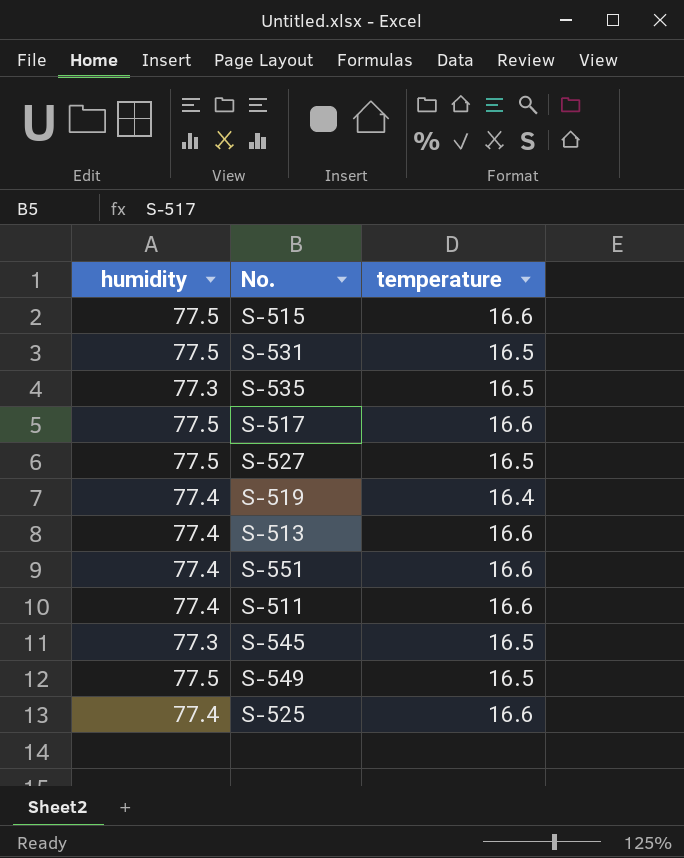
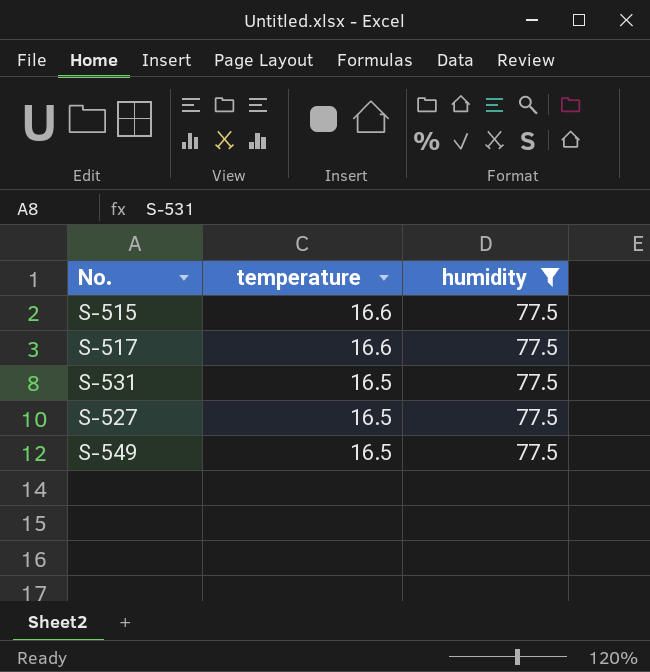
filter: none -> humidity = 77.5
row order: none -> temperature descending
column humidity | position: 1 -> 3

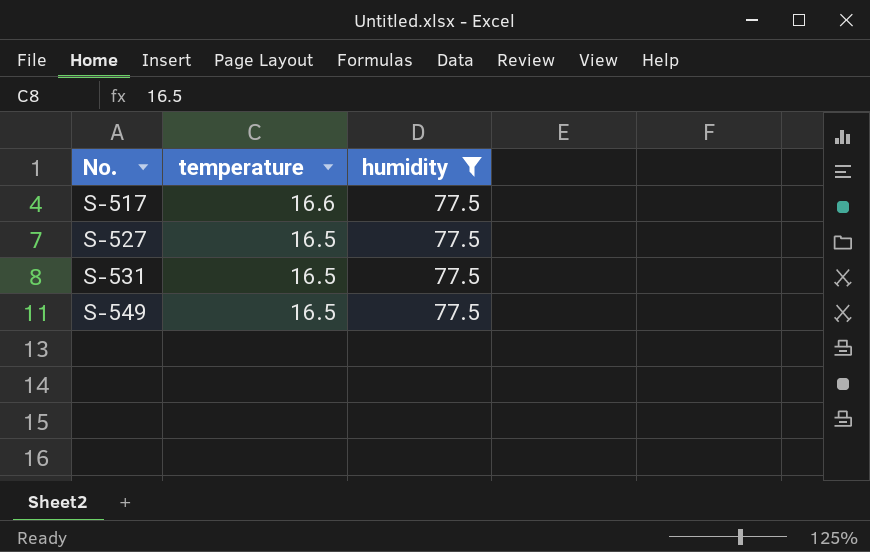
row order: temperature descending -> No. ascending
row S-515: 16.6 | 77.5 -> none

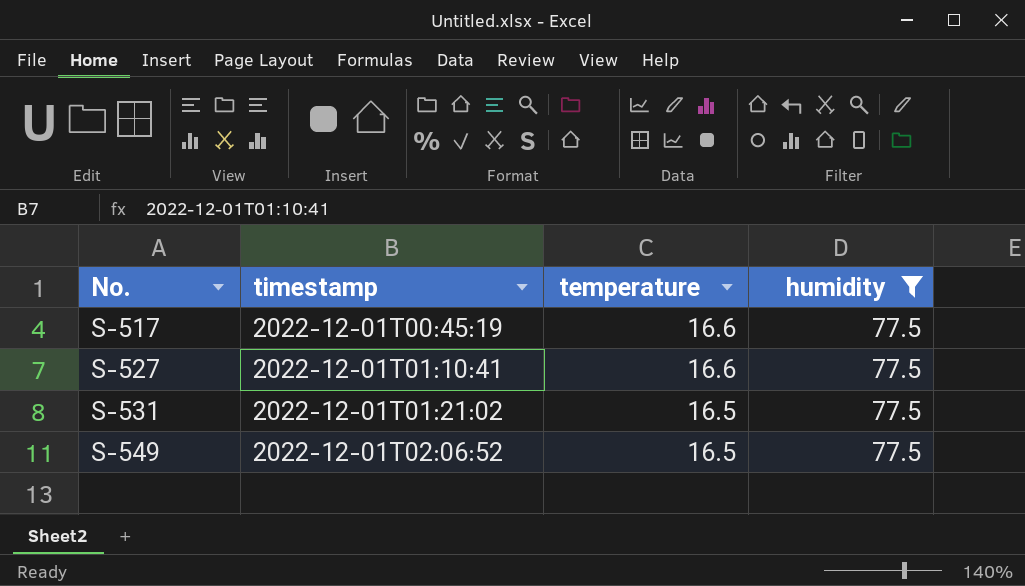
column timestamp | position: none -> 2
S-527 | temperature: 16.5 -> 16.6

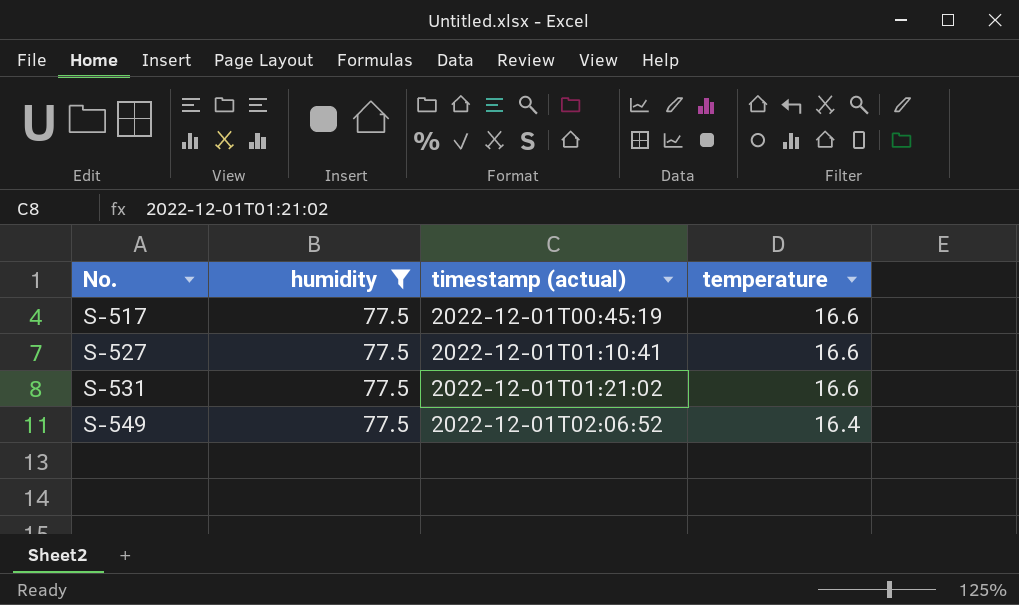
column humidity | position: 4 -> 2
column name: timestamp -> timestamp (actual)
S-531 | temperature: 16.5 -> 16.6
S-549 | temperature: 16.5 -> 16.4

